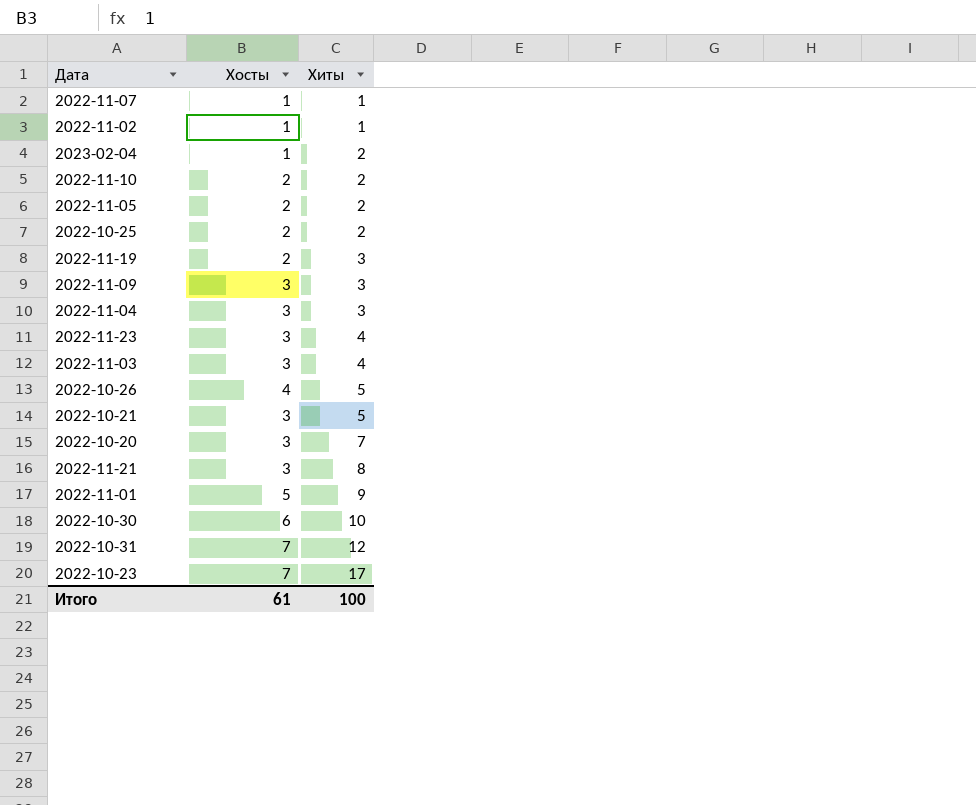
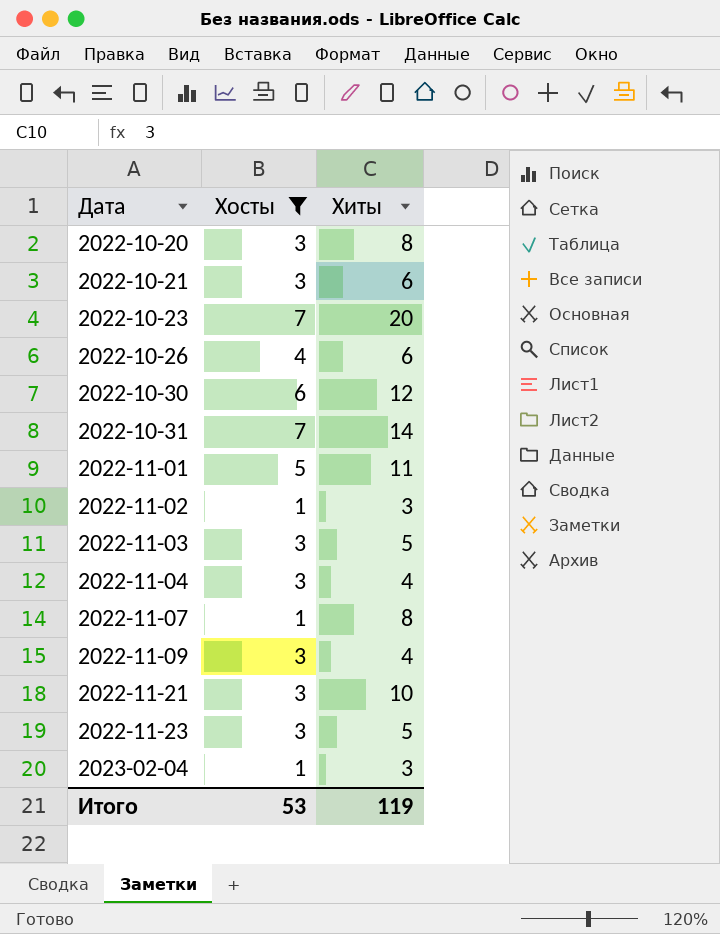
filter: none -> Хосты != 2
row order: Хиты ascending -> Дата ascending
2022-10-20 | Хиты: 7 -> 8
2022-10-21 | Хиты: 5 -> 6
2022-10-23 | Хиты: 17 -> 20
2022-10-26 | Хиты: 5 -> 6
2022-10-30 | Хиты: 10 -> 12
2022-10-31 | Хиты: 12 -> 14
2022-11-01 | Хиты: 9 -> 11
2022-11-02 | Хиты: 1 -> 3
2022-11-03 | Хиты: 4 -> 5
2022-11-04 | Хиты: 3 -> 4
2022-11-07 | Хиты: 1 -> 8
2022-11-09 | Хиты: 3 -> 4
2022-11-21 | Хиты: 8 -> 10
2022-11-23 | Хиты: 4 -> 5
2023-02-04 | Хиты: 2 -> 3
Итого | Хосты: 61 -> 53
Итого | Хиты: 100 -> 119

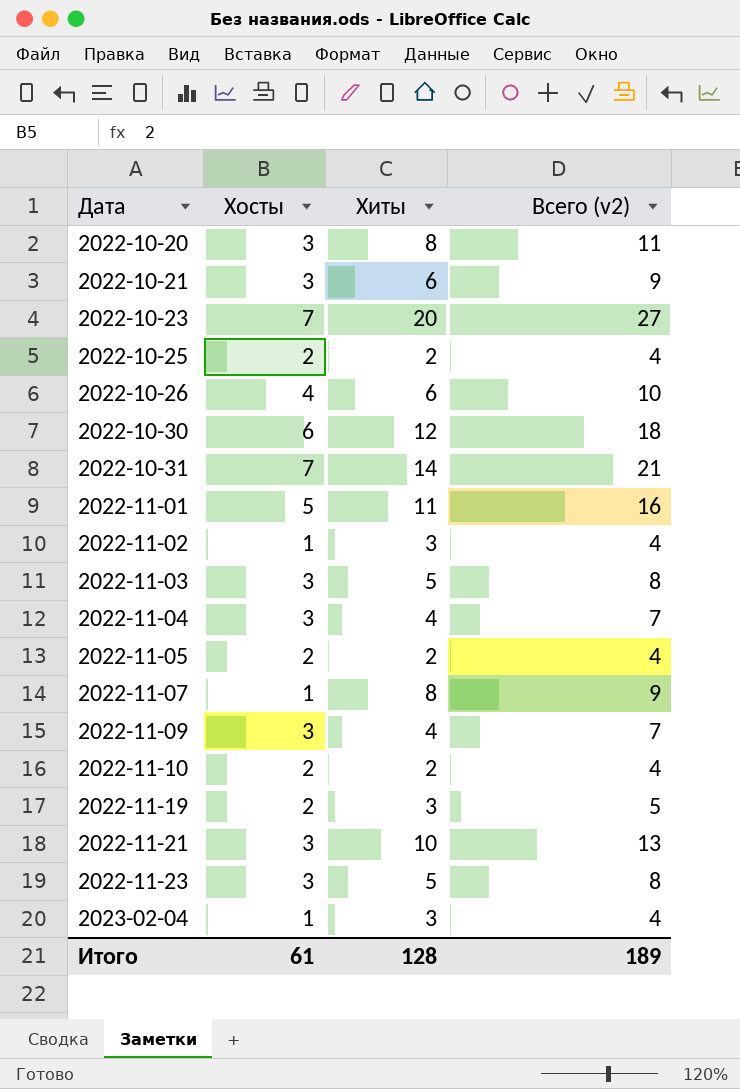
filter: Хосты != 2 -> none
column Всего (v2) | formula: none -> [Хосты] + [Хиты]
Итого | Хосты: 53 -> 61
Итого | Хиты: 119 -> 128

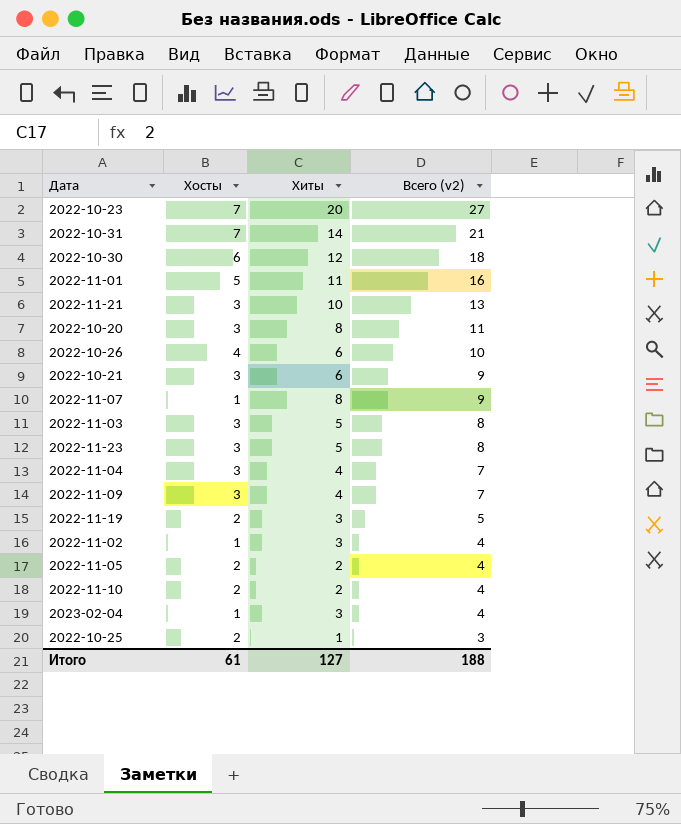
row order: Дата ascending -> Всего (v2) descending
2022-10-25 | Хиты: 2 -> 1
2022-10-25 | Всего (v2): 4 -> 3
Итого | Хиты: 128 -> 127
Итого | Всего (v2): 189 -> 188

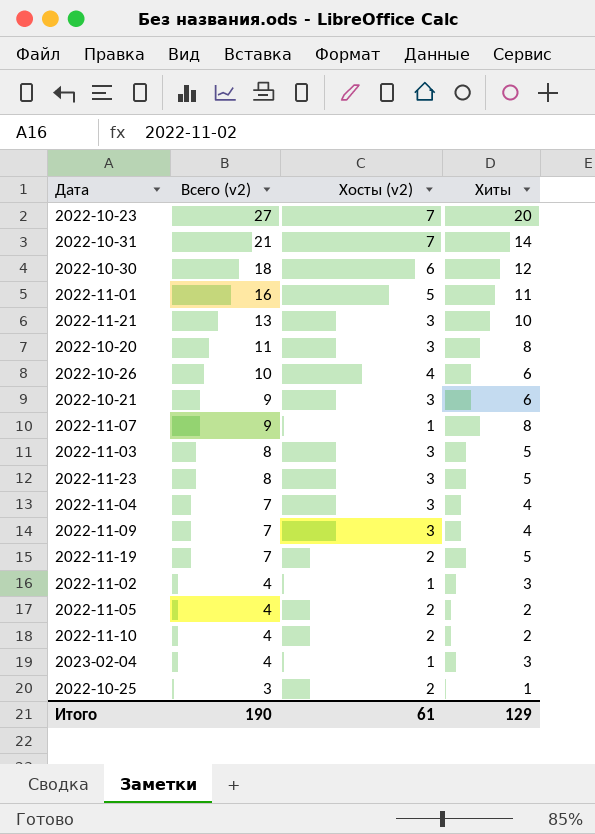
column Всего (v2) | position: 4 -> 2
column name: Хосты -> Хосты (v2)
2022-11-19 | Всего (v2): 5 -> 7
2022-11-19 | Хиты: 3 -> 5
Итого | Всего (v2): 188 -> 190
Итого | Хиты: 127 -> 129

